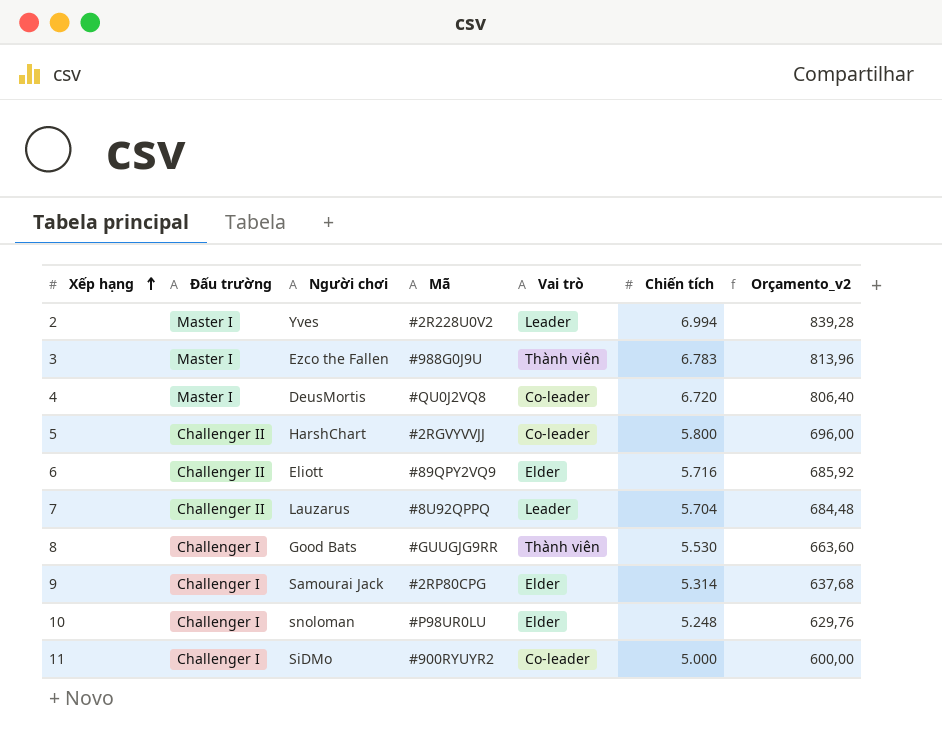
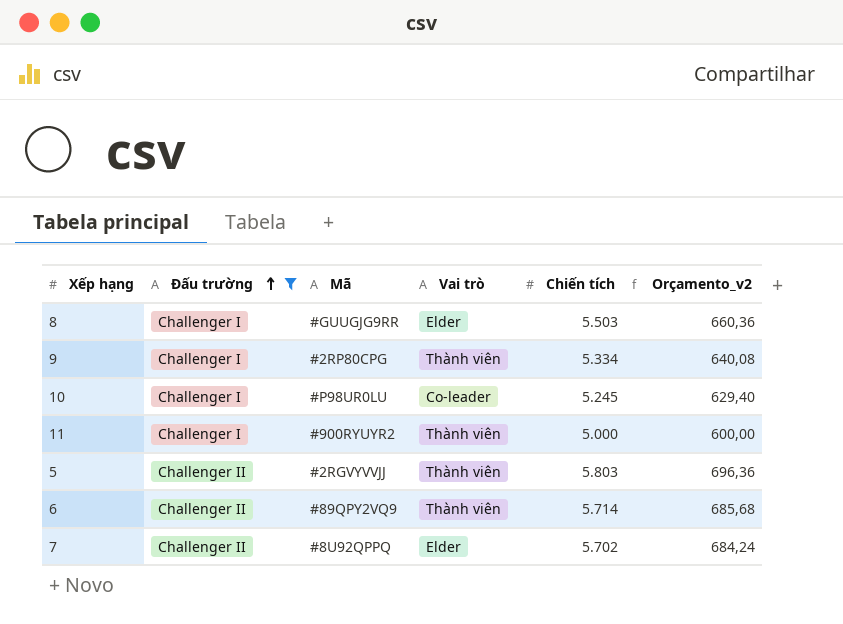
filter: none -> Đấu trường != Master I
row order: Xếp hạng ascending -> Đấu trường ascending
column Người chơi | position: 3 -> none
8 | Vai trò: Thành viên -> Elder
8 | Chiến tích: 5.530 -> 5.503
8 | Orçamento_v2: 663,60 -> 660,36
9 | Vai trò: Elder -> Thành viên
9 | Chiến tích: 5.314 -> 5.334
9 | Orçamento_v2: 637,68 -> 640,08
10 | Vai trò: Elder -> Co-leader
10 | Chiến tích: 5.248 -> 5.245
10 | Orçamento_v2: 629,76 -> 629,40
11 | Vai trò: Co-leader -> Thành viên
5 | Vai trò: Co-leader -> Thành viên
5 | Chiến tích: 5.800 -> 5.803
5 | Orçamento_v2: 696,00 -> 696,36
6 | Vai trò: Elder -> Thành viên
6 | Chiến tích: 5.716 -> 5.714
6 | Orçamento_v2: 685,92 -> 685,68
7 | Vai trò: Leader -> Elder
7 | Chiến tích: 5.704 -> 5.702
7 | Orçamento_v2: 684,48 -> 684,24

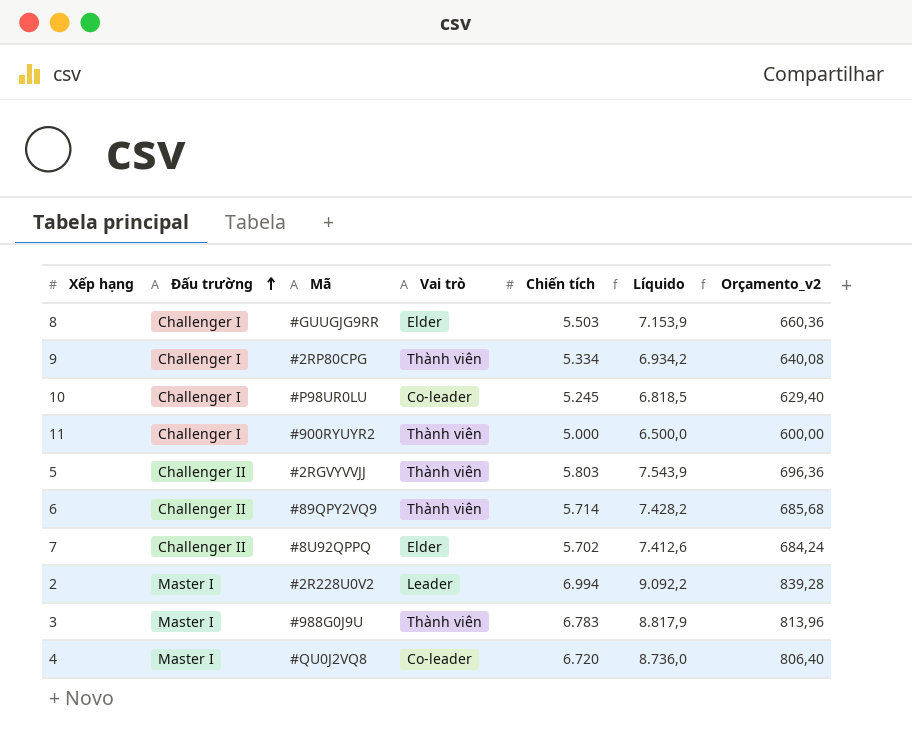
filter: Đấu trường != Master I -> none
column Líquido | formula: none -> [Chiến tích] * 1,3

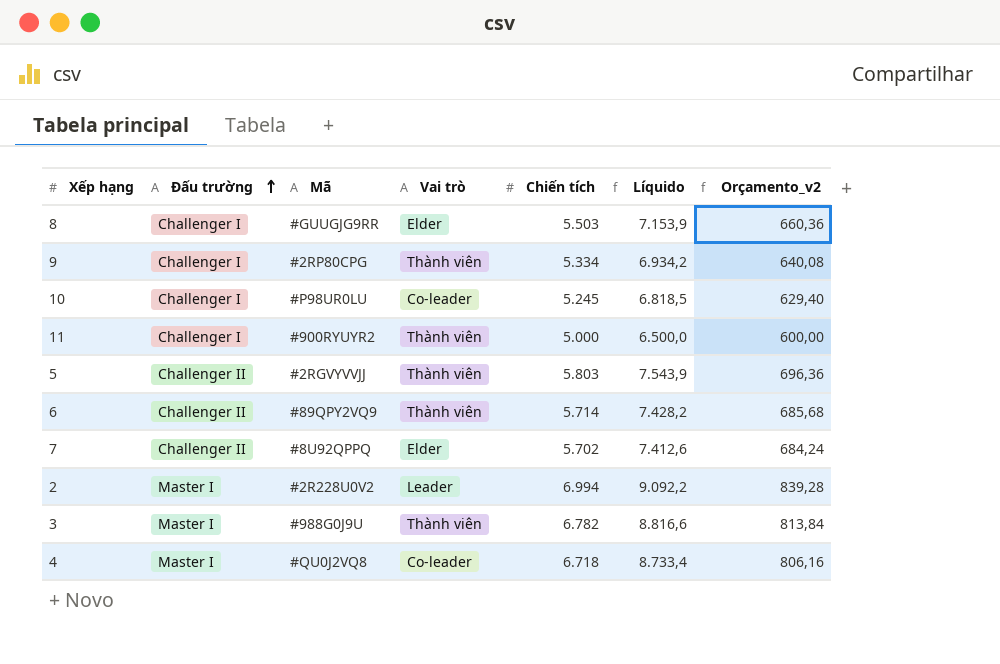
3 | Chiến tích: 6.783 -> 6.782
3 | Líquido: 8.817,9 -> 8.816,6
3 | Orçamento_v2: 813,96 -> 813,84
4 | Chiến tích: 6.720 -> 6.718
4 | Líquido: 8.736,0 -> 8.733,4
4 | Orçamento_v2: 806,40 -> 806,16

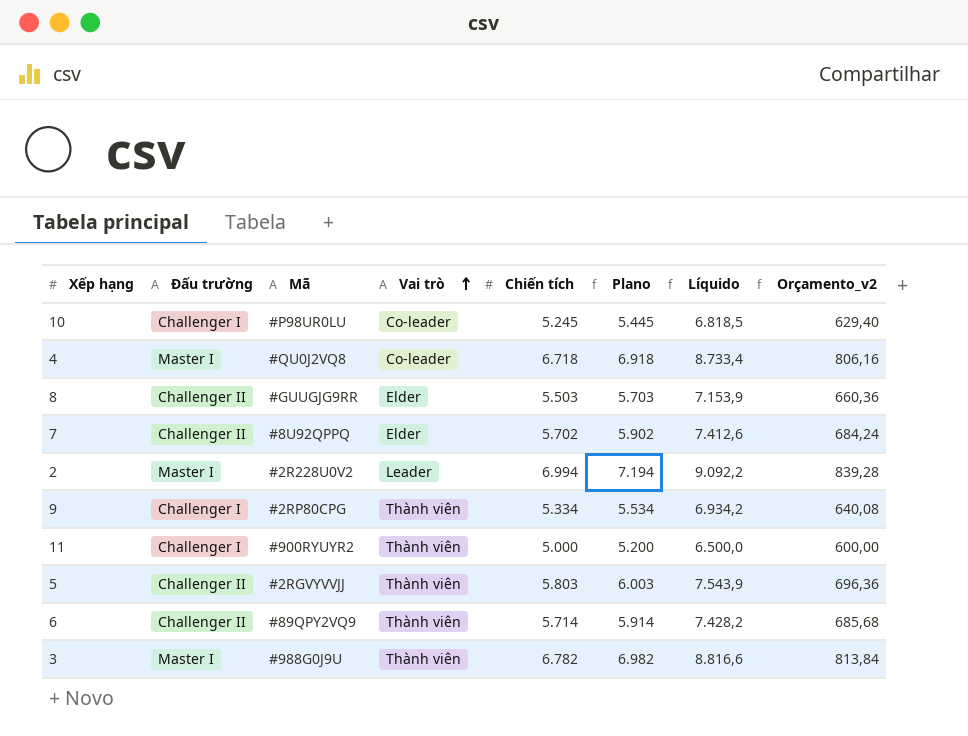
row order: Đấu trường ascending -> Vai trò ascending
column Plano | formula: none -> [Chiến tích] + 200
8 | Đấu trường: Challenger I -> Challenger II

